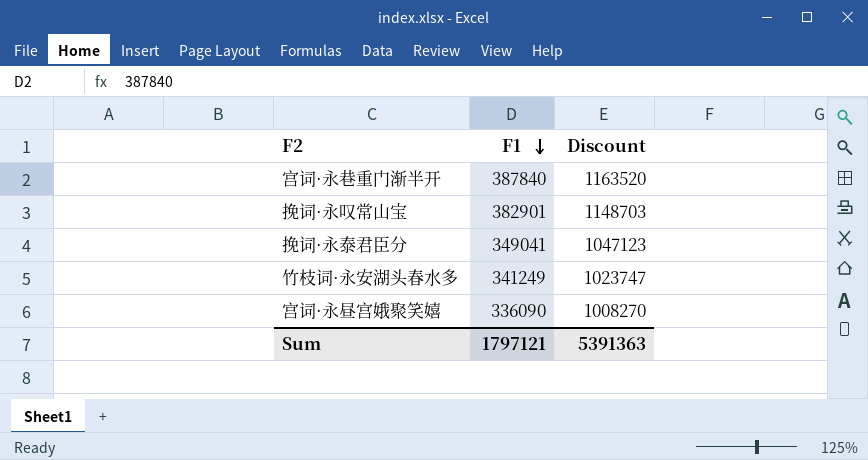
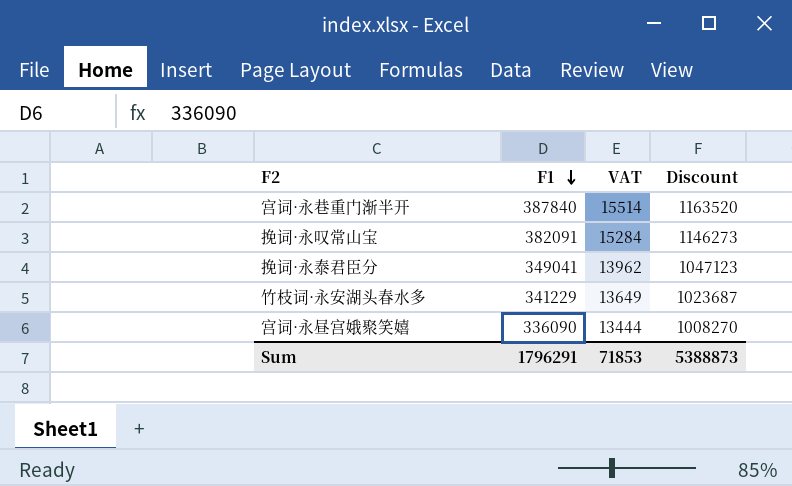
column VAT | formula: none -> [F1] * 0.04
挽词·永叹常山宝 | F1: 382901 -> 382091
挽词·永叹常山宝 | Discount: 1148703 -> 1146273
竹枝词·永安湖头春水多 | F1: 341249 -> 341229
竹枝词·永安湖头春水多 | Discount: 1023747 -> 1023687
Sum | F1: 1797121 -> 1796291
Sum | Discount: 5391363 -> 5388873

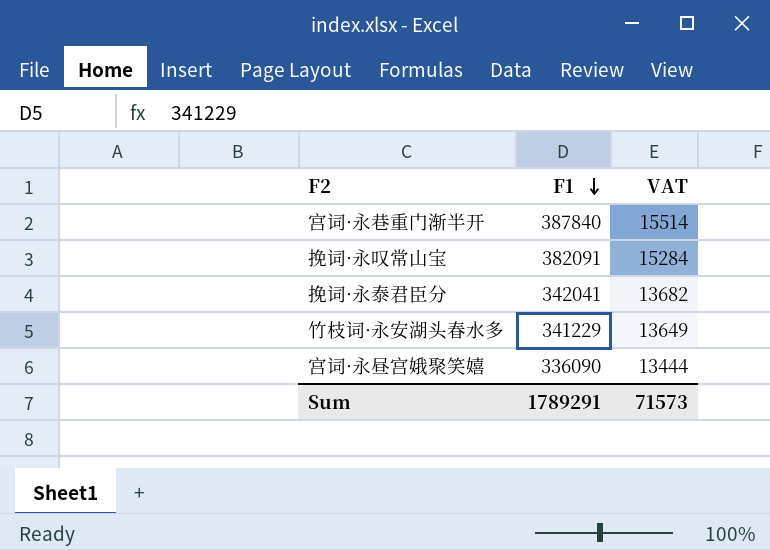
column Discount | formula: [F1] * 3 -> none
挽词·永泰君臣分 | F1: 349041 -> 342041
挽词·永泰君臣分 | VAT: 13962 -> 13682
Sum | F1: 1796291 -> 1789291
Sum | VAT: 71853 -> 71573

